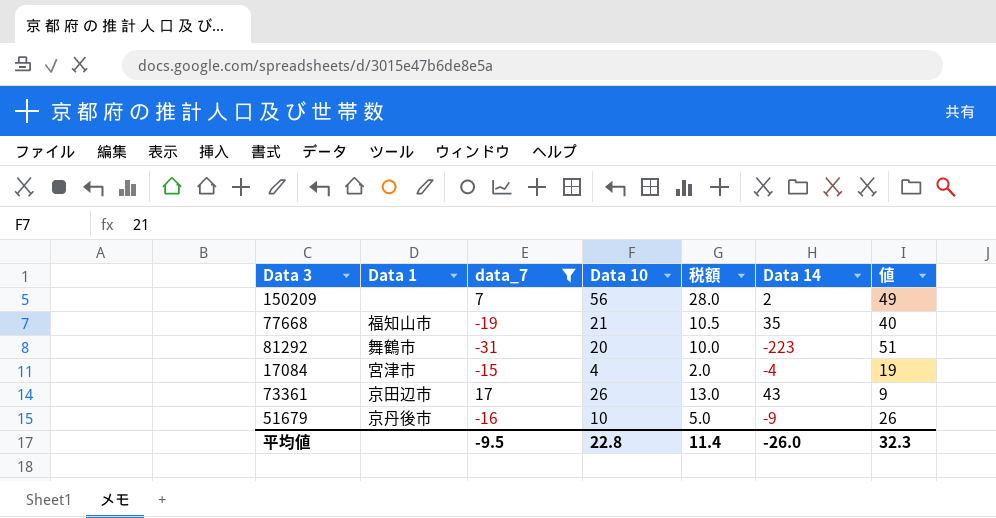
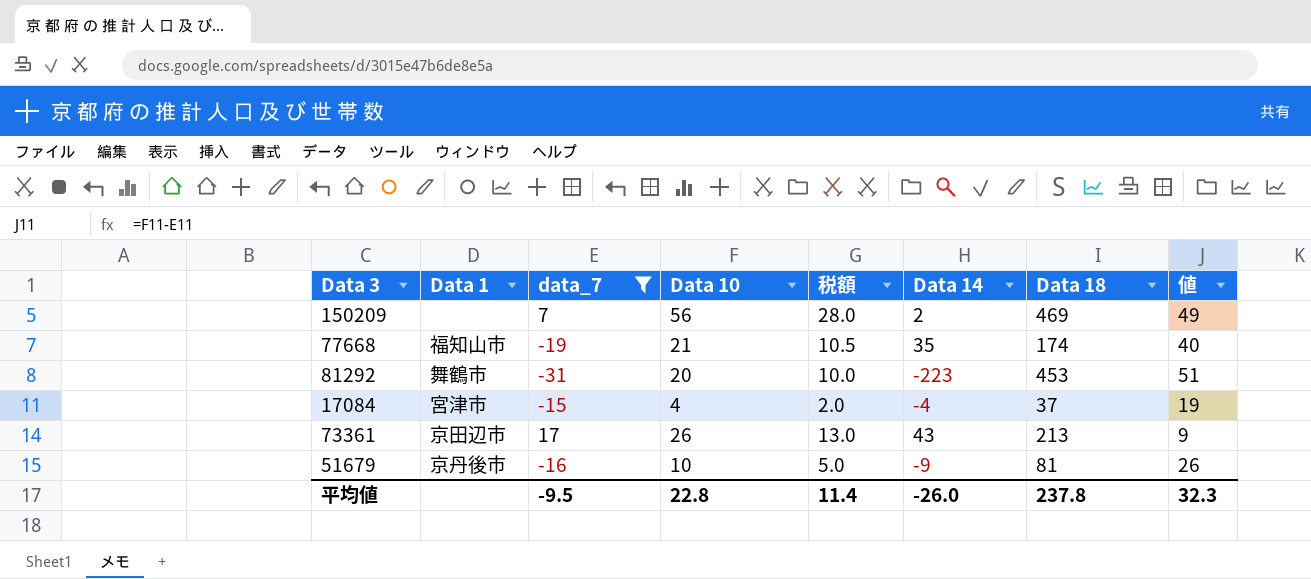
column Data 18 | position: none -> 7

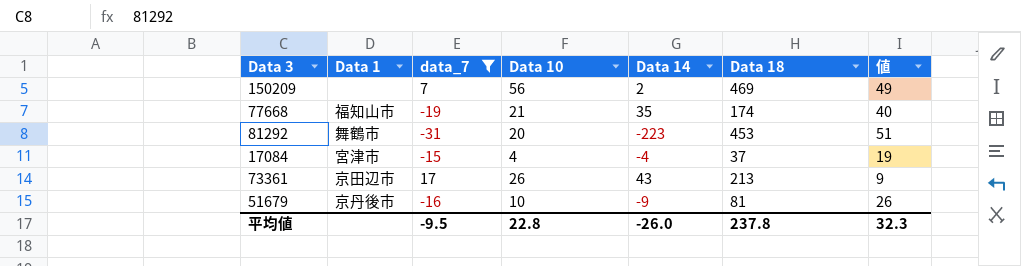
column 税額 | formula: [Data 10] * 0.5 -> none

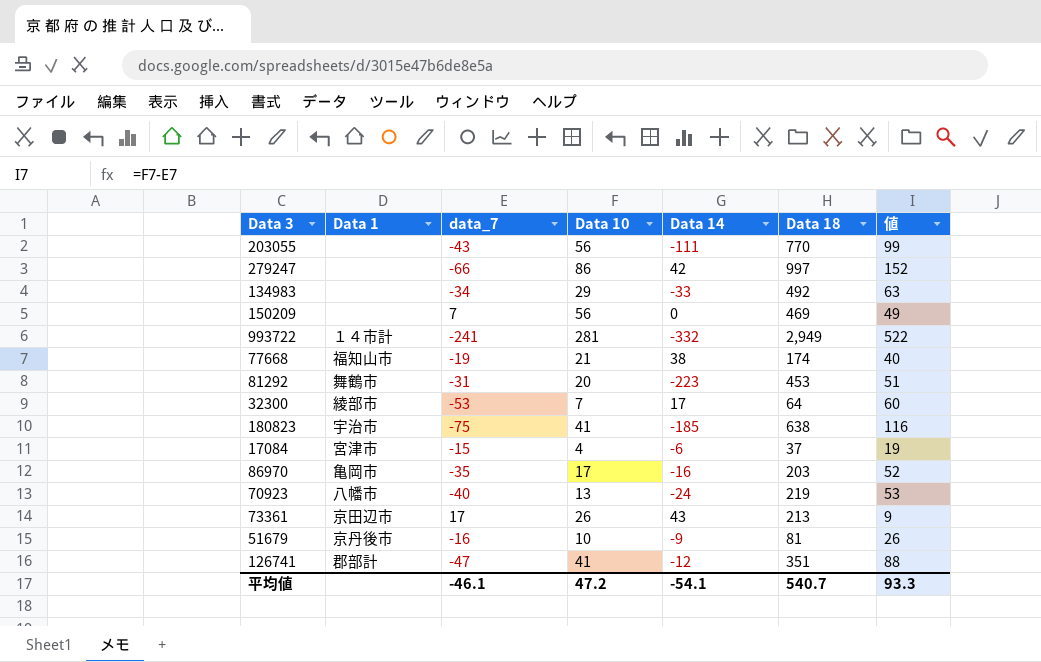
filter: data_7 >= -31 -> none
150209 | Data 14: 2 -> 0
77668 | Data 14: 35 -> 38
17084 | Data 14: -4 -> -6
平均値 | data_7: -9.5 -> -46.1
平均値 | Data 10: 22.8 -> 47.2
平均値 | Data 14: -26.0 -> -54.1
平均値 | Data 18: 237.8 -> 540.7
平均値 | 値: 32.3 -> 93.3

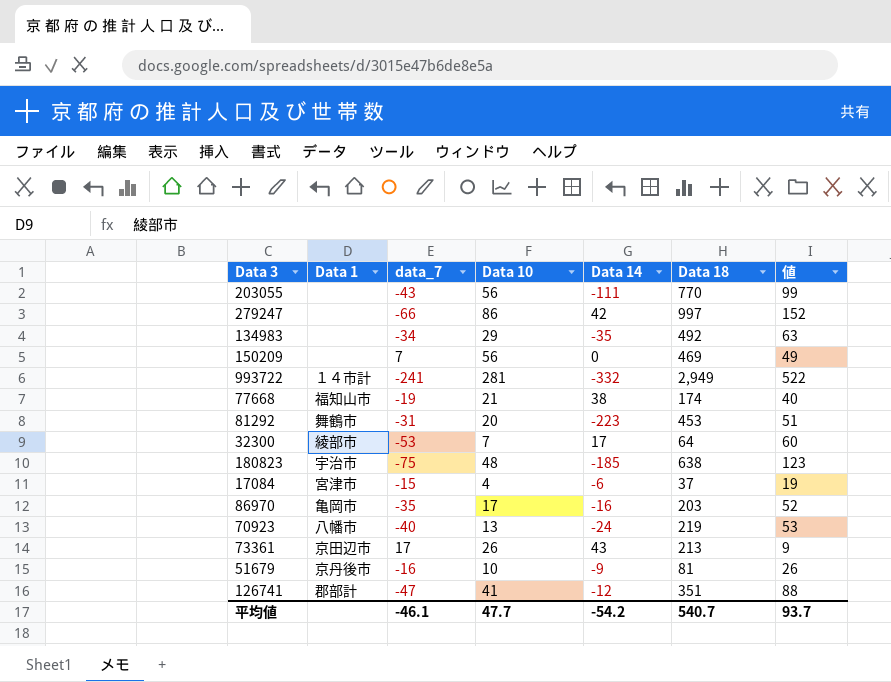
134983 | Data 14: -33 -> -35
180823 | Data 10: 41 -> 48
180823 | 値: 116 -> 123
平均値 | Data 10: 47.2 -> 47.7
平均値 | Data 14: -54.1 -> -54.2
平均値 | 値: 93.3 -> 93.7

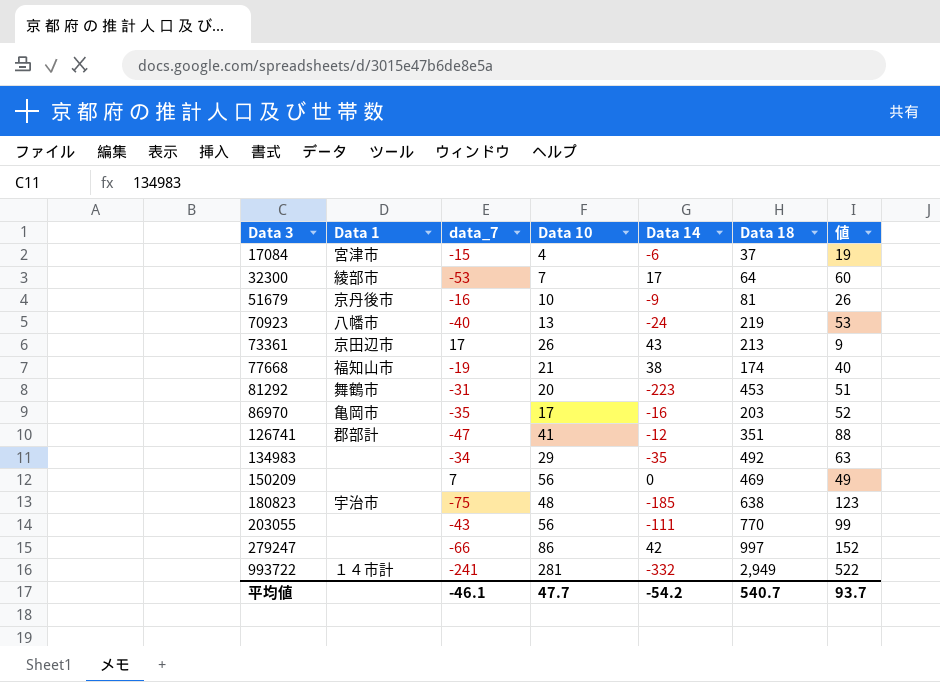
row order: none -> Data 3 ascending

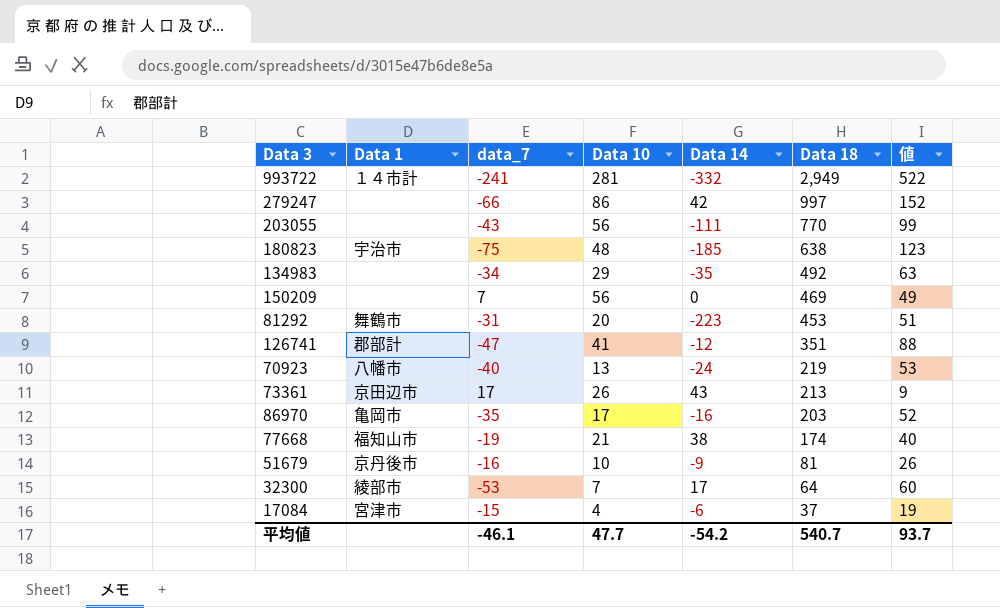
row order: Data 3 ascending -> Data 18 descending

